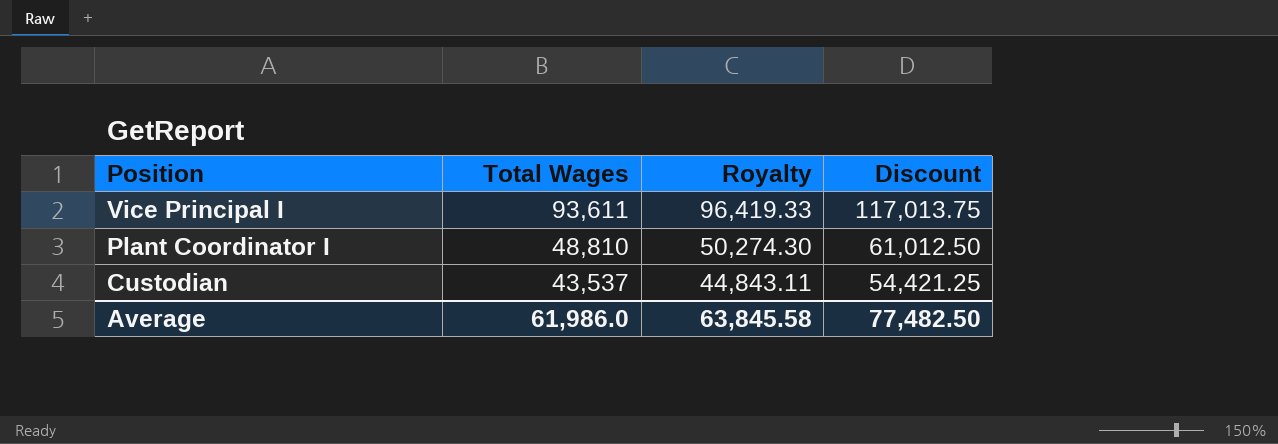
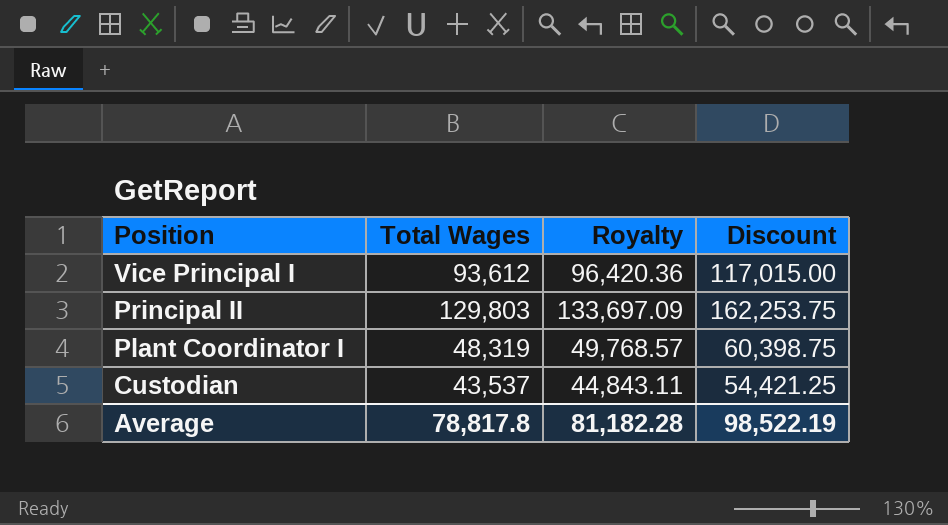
Vice Principal I | Total Wages: 93,611 -> 93,612
Vice Principal I | Royalty: 96,419.33 -> 96,420.36
Vice Principal I | Discount: 117,013.75 -> 117,015.00
row Principal II: none -> 129,803 | 133,697.09 | 162,253.75
Plant Coordinator I | Total Wages: 48,810 -> 48,319
Plant Coordinator I | Royalty: 50,274.30 -> 49,768.57
Plant Coordinator I | Discount: 61,012.50 -> 60,398.75
Average | Total Wages: 61,986.0 -> 78,817.8
Average | Royalty: 63,845.58 -> 81,182.28
Average | Discount: 77,482.50 -> 98,522.19

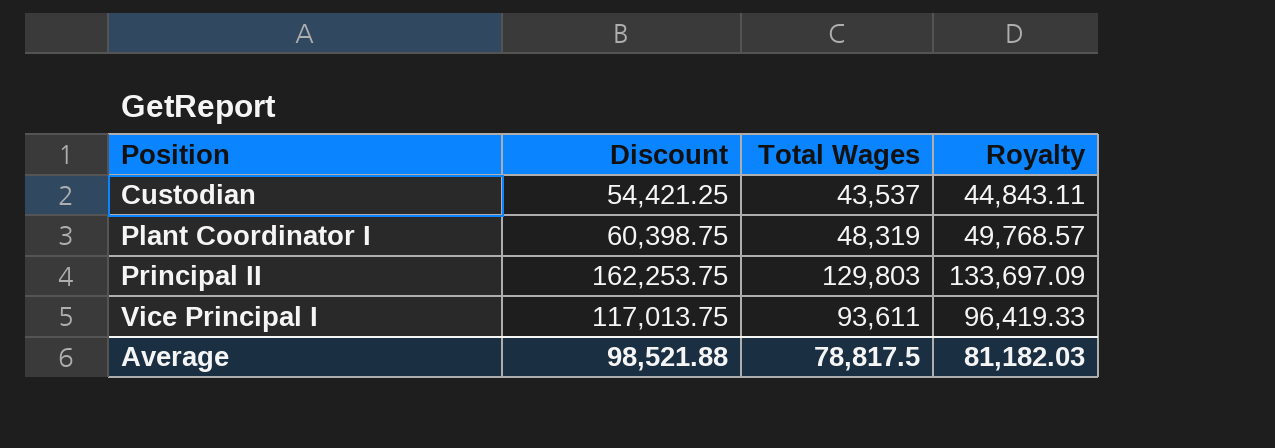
row order: Position descending -> Position ascending
column Discount | position: 4 -> 2
Vice Principal I | Discount: 117,015.00 -> 117,013.75
Vice Principal I | Total Wages: 93,612 -> 93,611
Vice Principal I | Royalty: 96,420.36 -> 96,419.33
Average | Discount: 98,522.19 -> 98,521.88
Average | Total Wages: 78,817.8 -> 78,817.5
Average | Royalty: 81,182.28 -> 81,182.03

